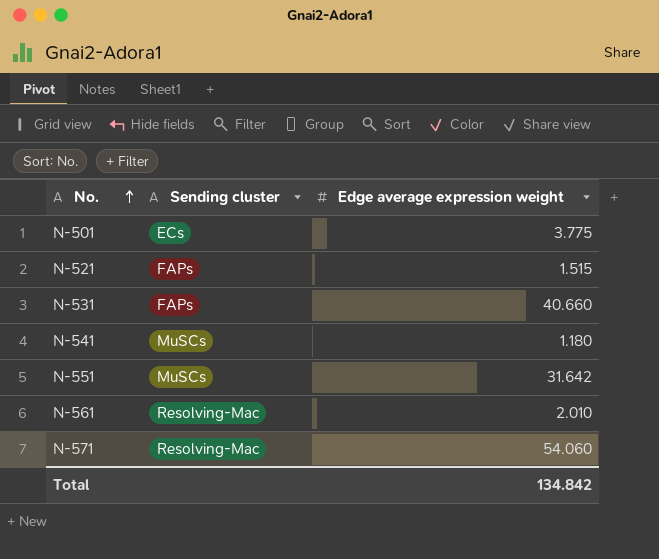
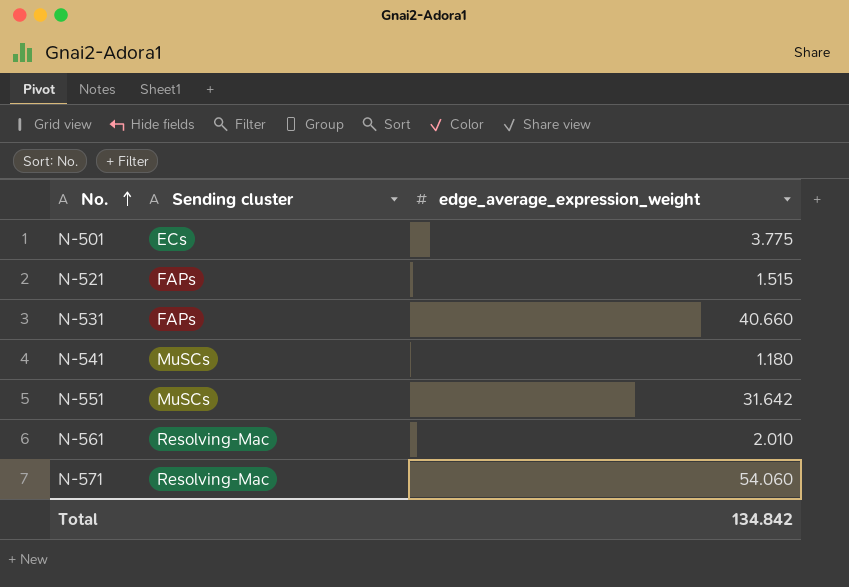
column name: Edge average expression weight -> edge_average_expression_weight

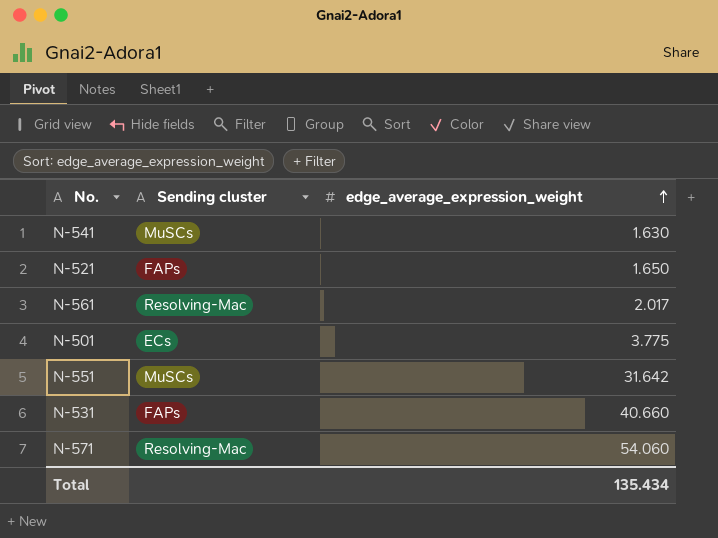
row order: No. ascending -> edge_average_expression_weight ascending
N-541 | edge_average_expression_weight: 1.180 -> 1.630
N-521 | edge_average_expression_weight: 1.515 -> 1.650
N-561 | edge_average_expression_weight: 2.010 -> 2.017
Total | edge_average_expression_weight: 134.842 -> 135.434

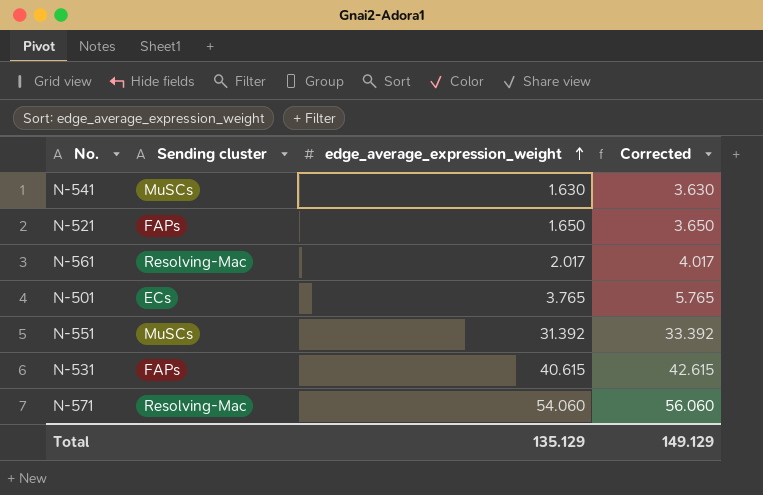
column Corrected | formula: none -> [edge_average_expression_weight] + 2
N-501 | edge_average_expression_weight: 3.775 -> 3.765
N-551 | edge_average_expression_weight: 31.642 -> 31.392
N-531 | edge_average_expression_weight: 40.660 -> 40.615
Total | edge_average_expression_weight: 135.434 -> 135.129

